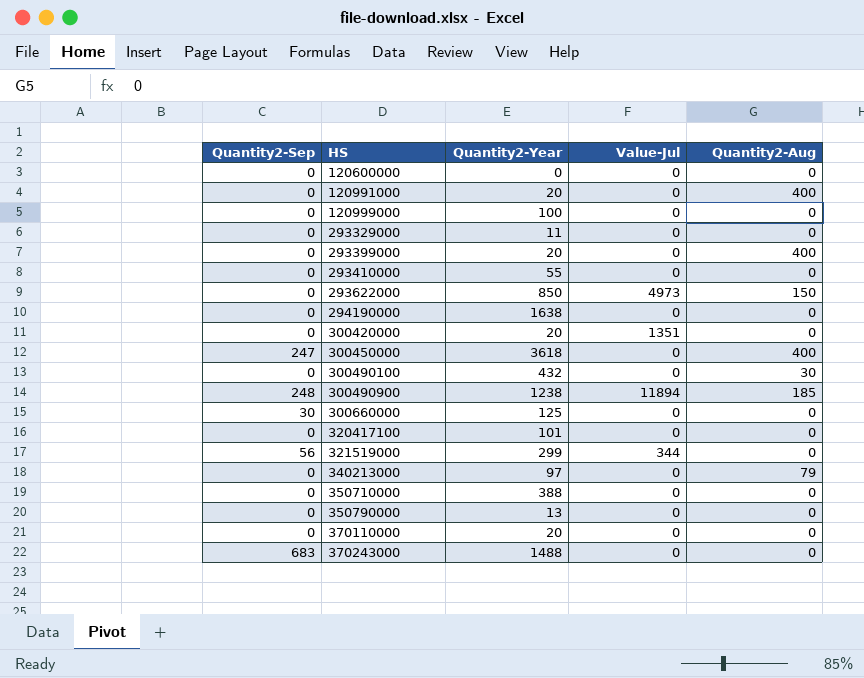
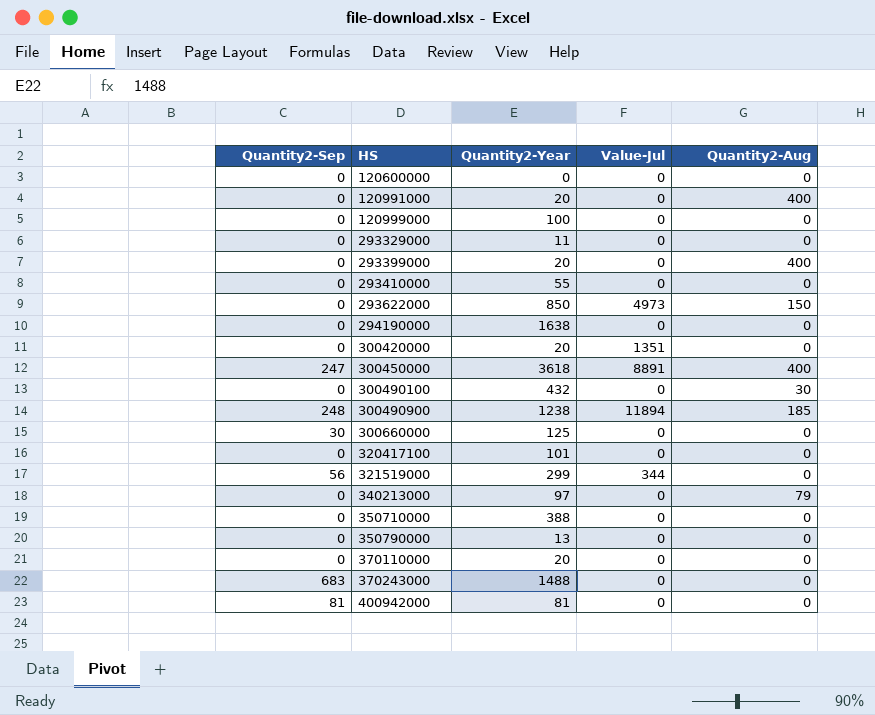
300450000 | Value-Jul: 0 -> 8891
row 400942000: none -> 81 | 81 | 0 | 0

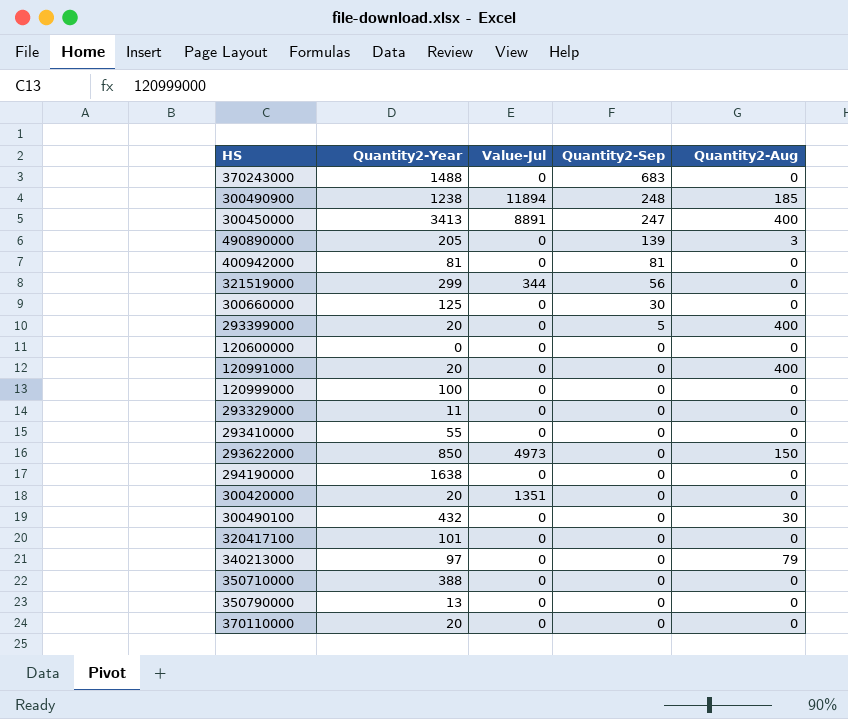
row order: HS ascending -> Quantity2-Sep descending
column Quantity2-Sep | position: 1 -> 4
300450000 | Quantity2-Year: 3618 -> 3413
row 490890000: none -> 205 | 0 | 139 | 3
293399000 | Quantity2-Sep: 0 -> 5

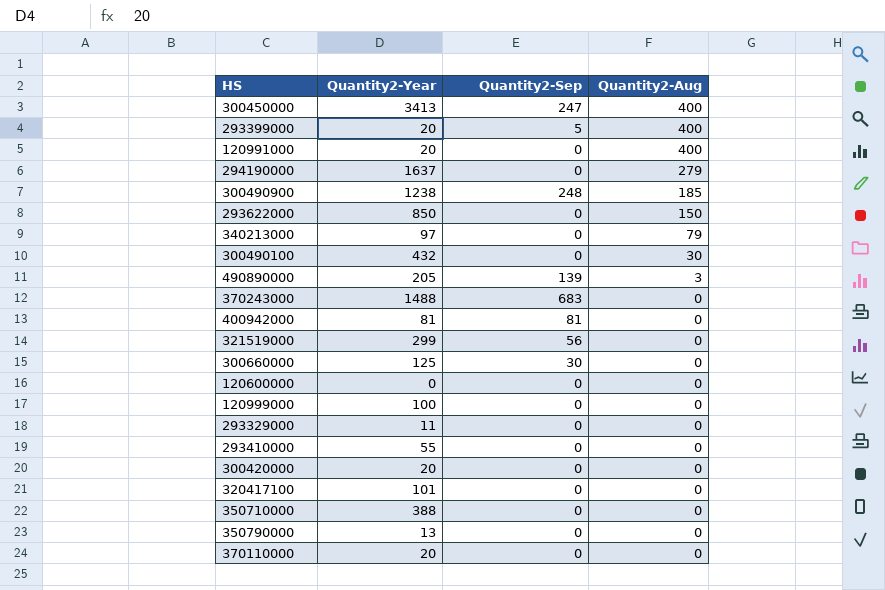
row order: Quantity2-Sep descending -> Quantity2-Aug descending
column Value-Jul | position: 3 -> none
294190000 | Quantity2-Year: 1638 -> 1637
294190000 | Quantity2-Aug: 0 -> 279

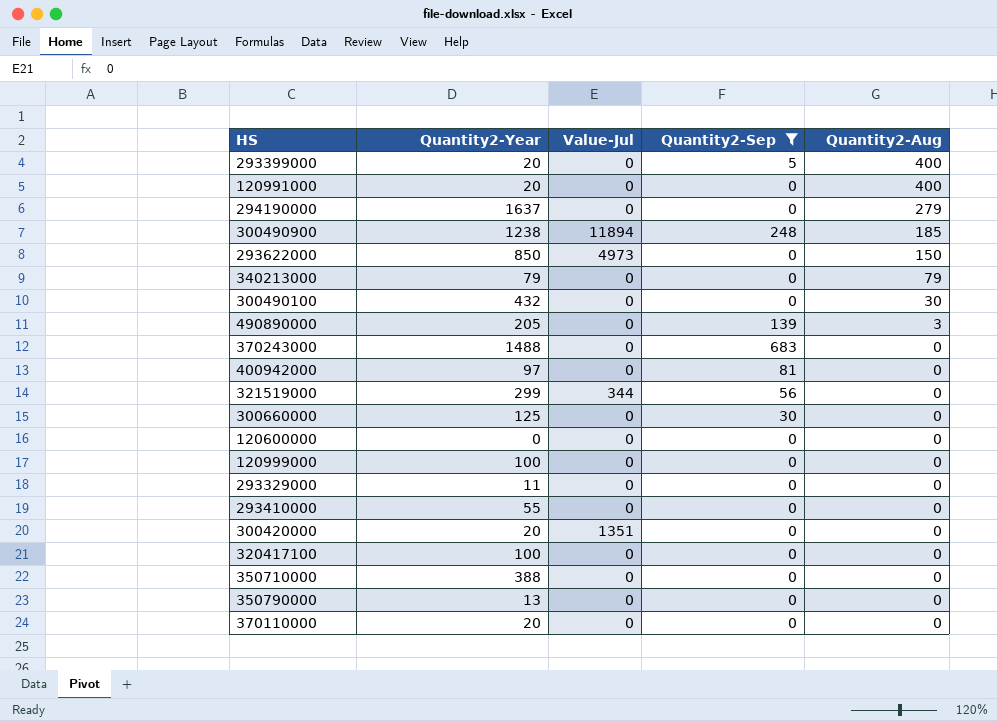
filter: none -> Quantity2-Sep != 247
column Value-Jul | position: none -> 3
340213000 | Quantity2-Year: 97 -> 79
400942000 | Quantity2-Year: 81 -> 97
320417100 | Quantity2-Year: 101 -> 100

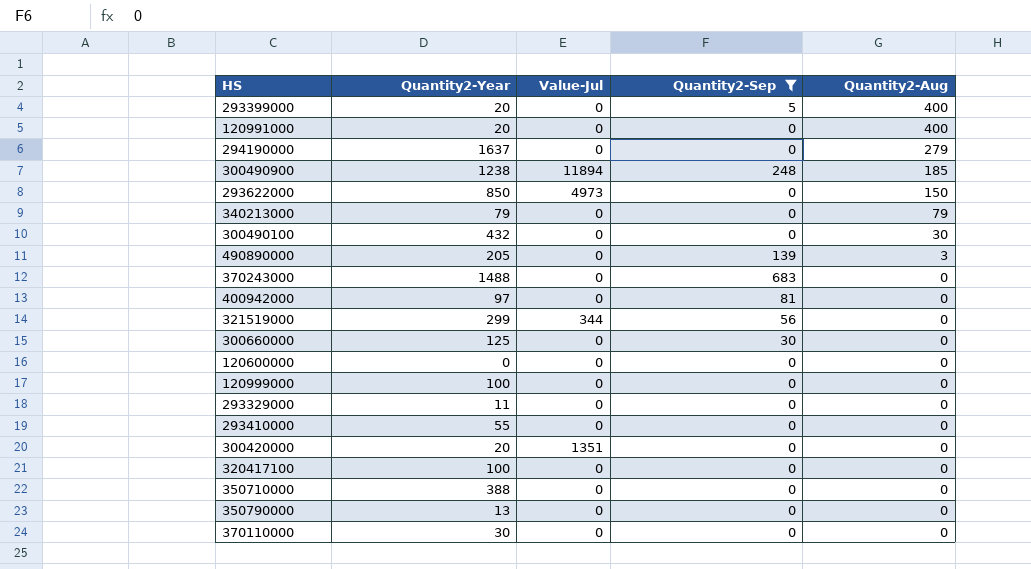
370110000 | Quantity2-Year: 20 -> 30

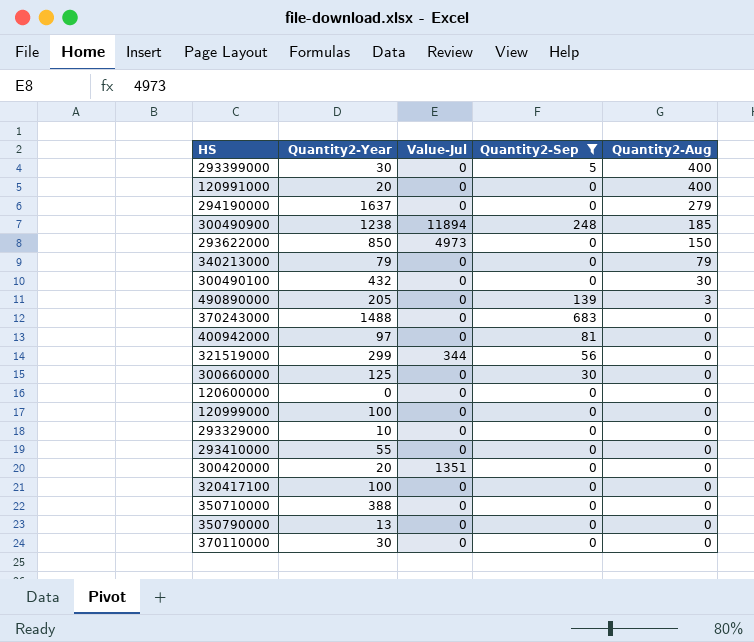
293399000 | Quantity2-Year: 20 -> 30
293329000 | Quantity2-Year: 11 -> 10

